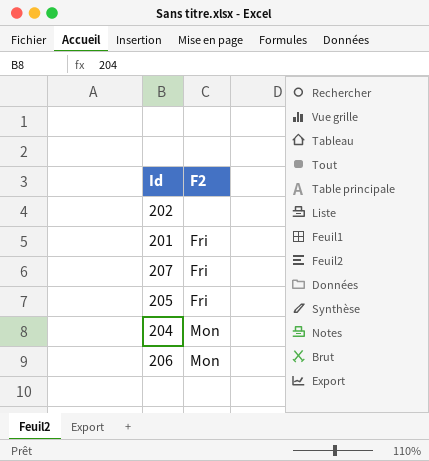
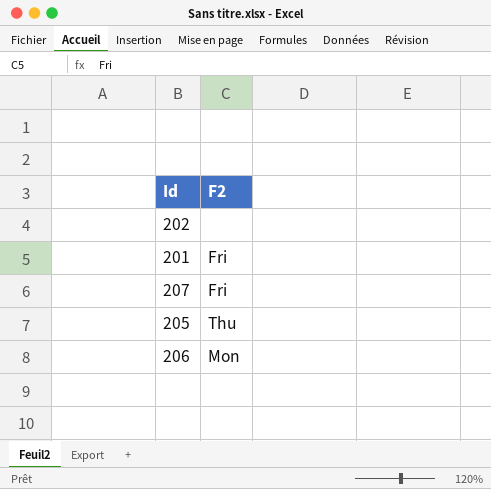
row 204: Mon -> none
205 | F2: Fri -> Thu

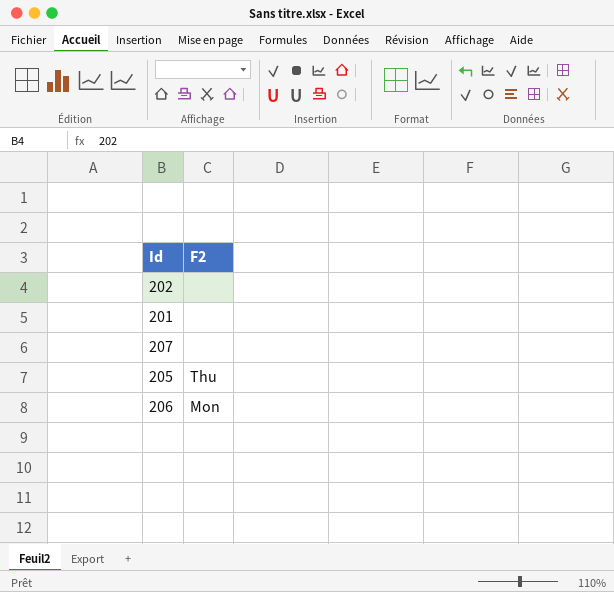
201 | F2: Fri -> none
207 | F2: Fri -> none

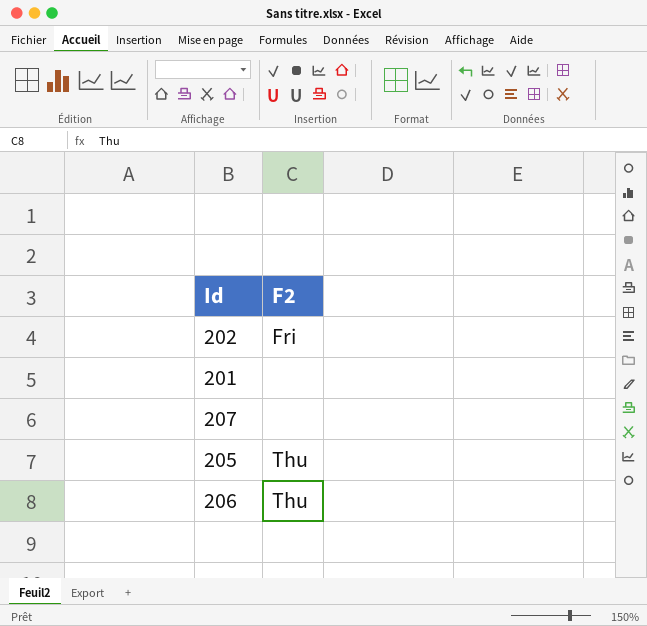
202 | F2: none -> Fri
206 | F2: Mon -> Thu

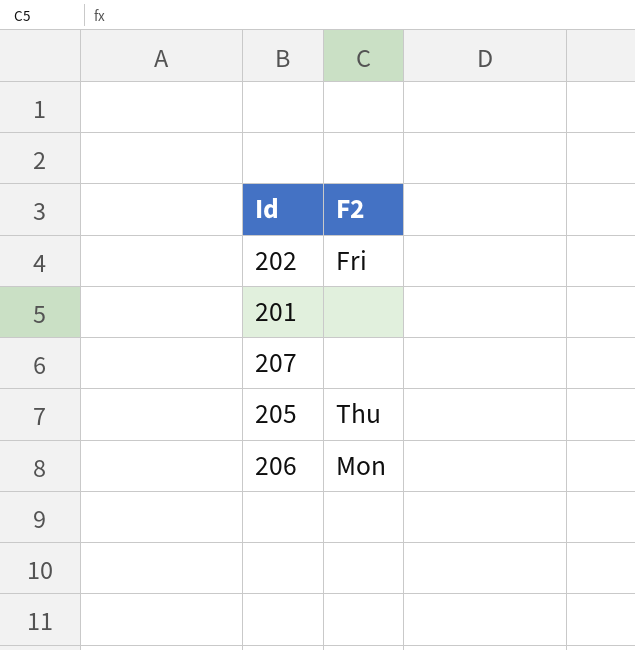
206 | F2: Thu -> Mon

